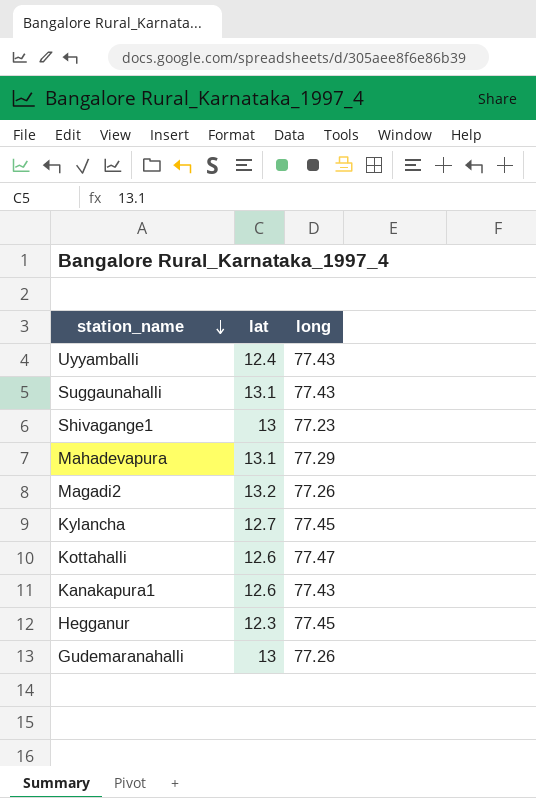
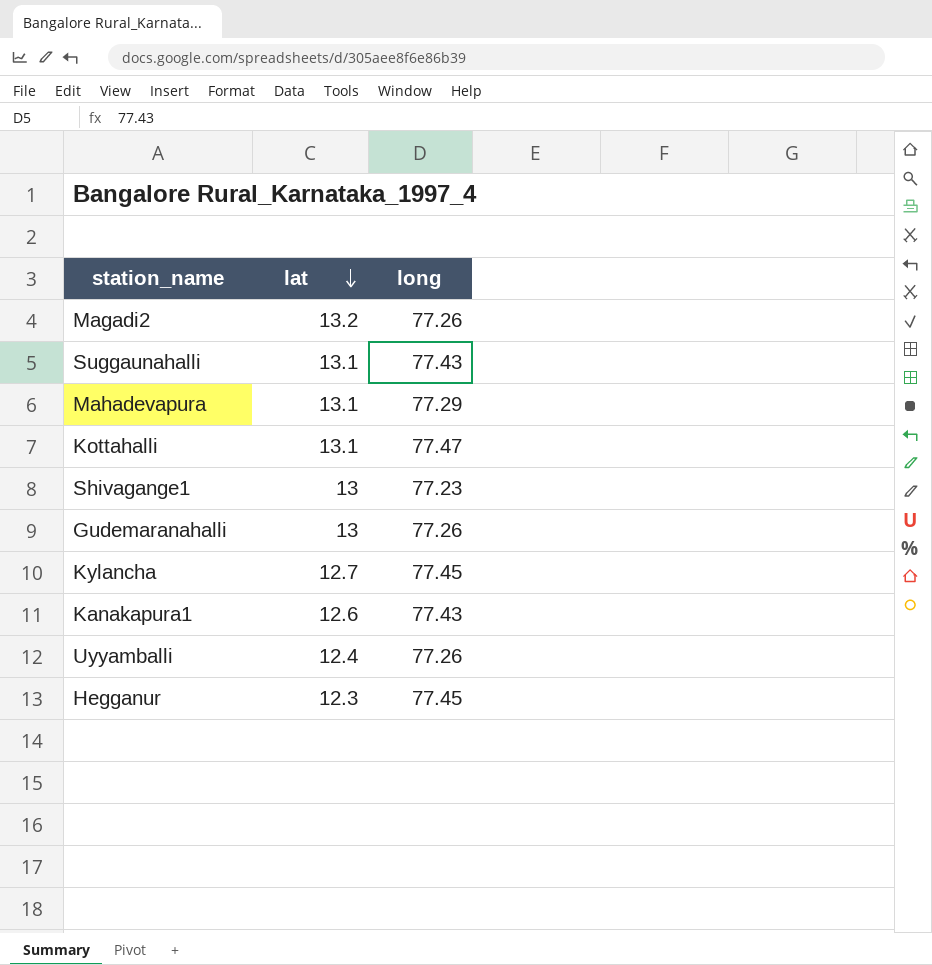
row order: station_name descending -> lat descending
Kottahalli | lat: 12.6 -> 13.1
Uyyamballi | long: 77.43 -> 77.26

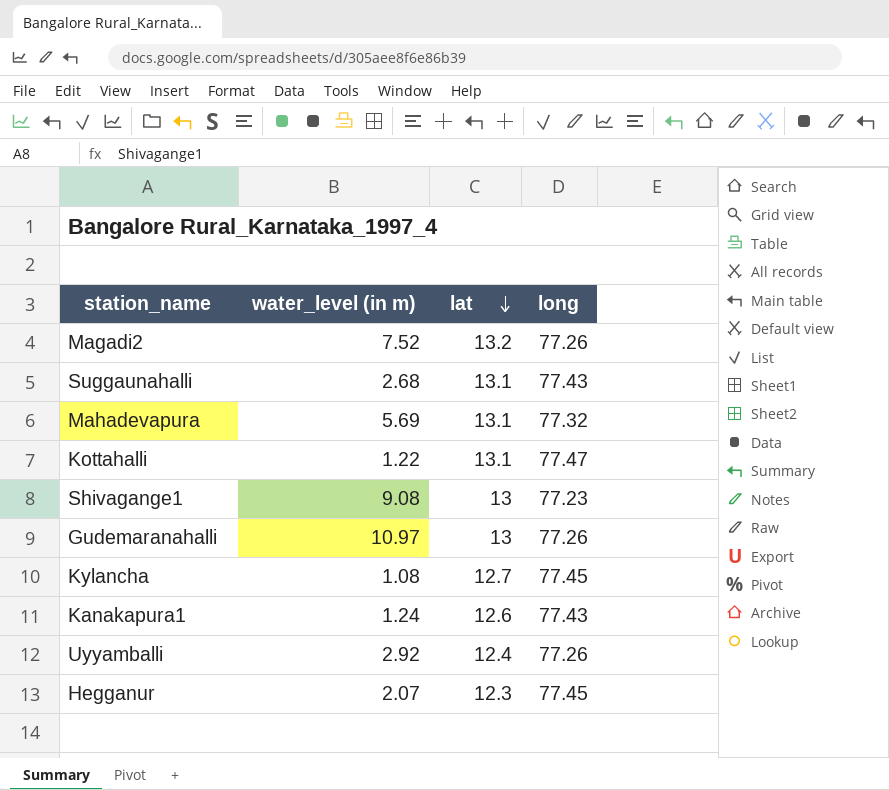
column water_level (in m) | position: none -> 2
Mahadevapura | long: 77.29 -> 77.32

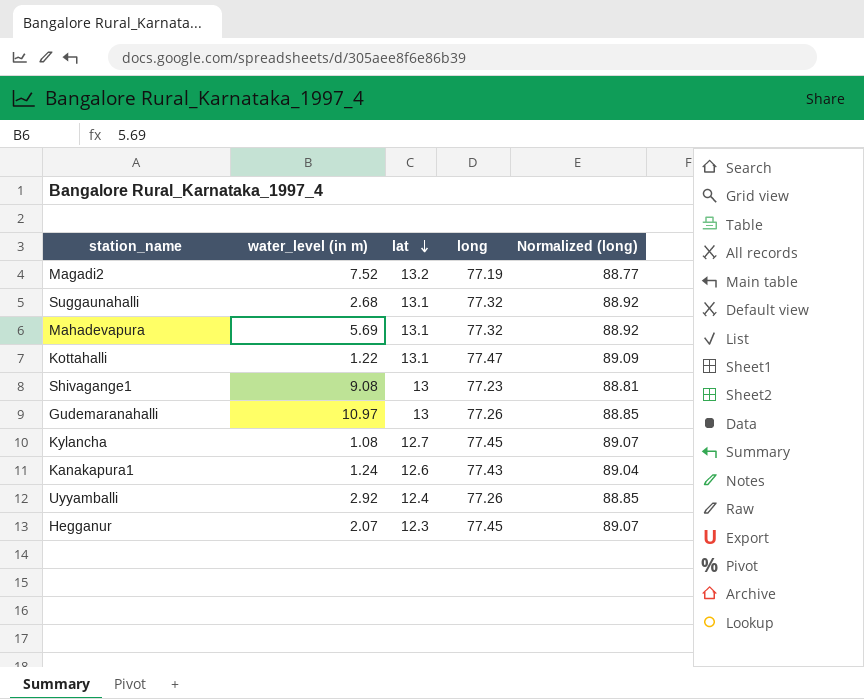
column Normalized (long) | formula: none -> [long] * 1.15
Magadi2 | long: 77.26 -> 77.19
Suggaunahalli | long: 77.43 -> 77.32

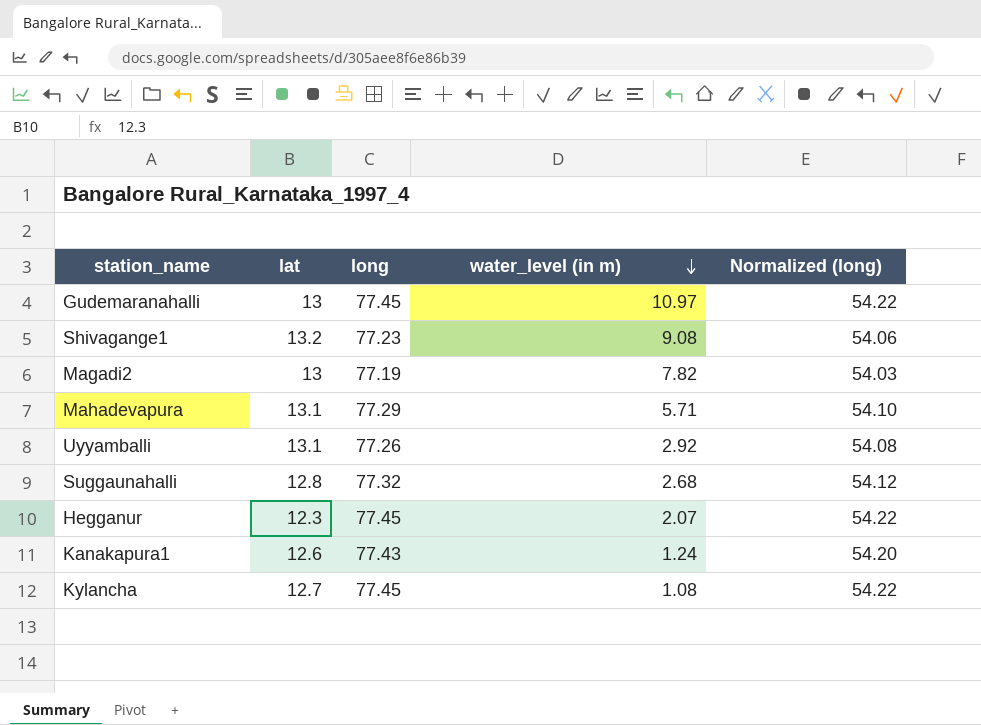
row order: lat descending -> water_level (in m) descending
column water_level (in m) | position: 2 -> 4
column Normalized (long) | formula: [long] * 1.15 -> [long] * 0.7
row Kottahalli: 1.22 | 13.1 | 77.47 | 89.09 -> none
Gudemaranahalli | long: 77.26 -> 77.45
Shivagange1 | lat: 13 -> 13.2
Magadi2 | lat: 13.2 -> 13
Magadi2 | water_level (in m): 7.52 -> 7.82
Mahadevapura | long: 77.32 -> 77.29
Mahadevapura | water_level (in m): 5.69 -> 5.71
Uyyamballi | lat: 12.4 -> 13.1
Suggaunahalli | lat: 13.1 -> 12.8

